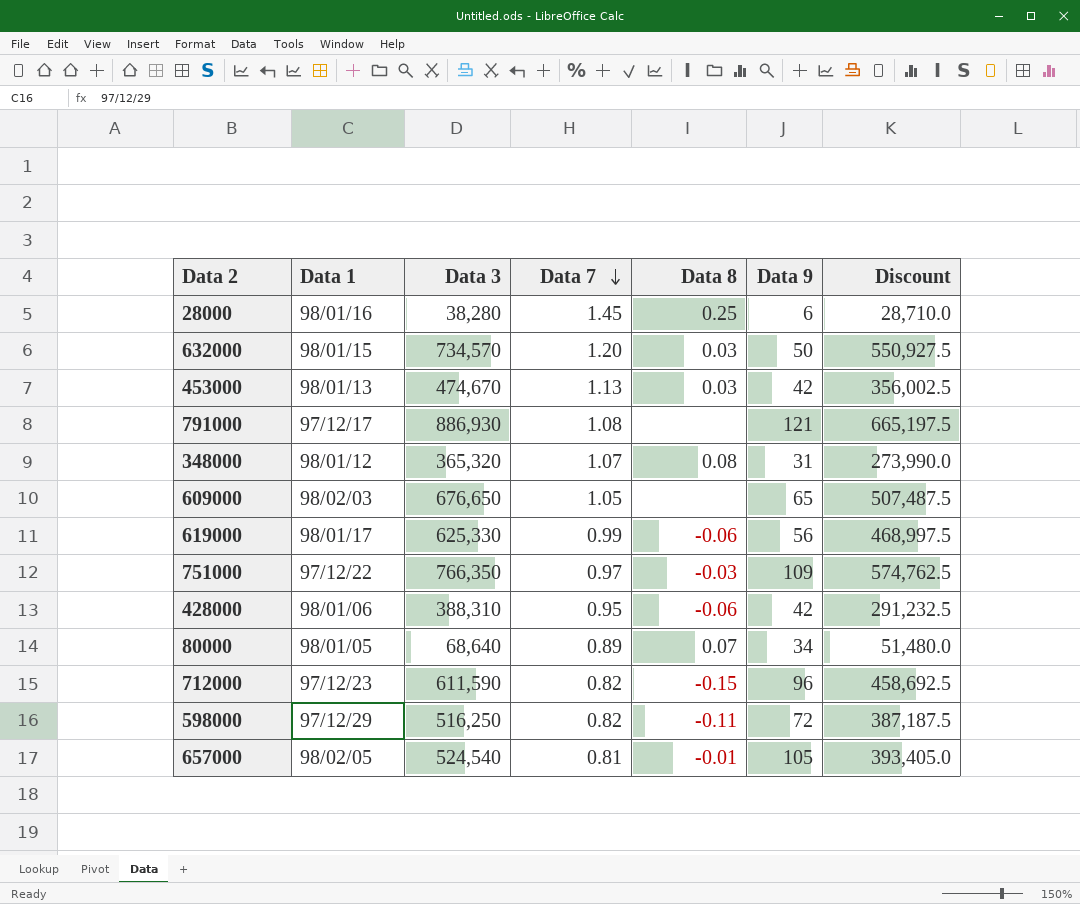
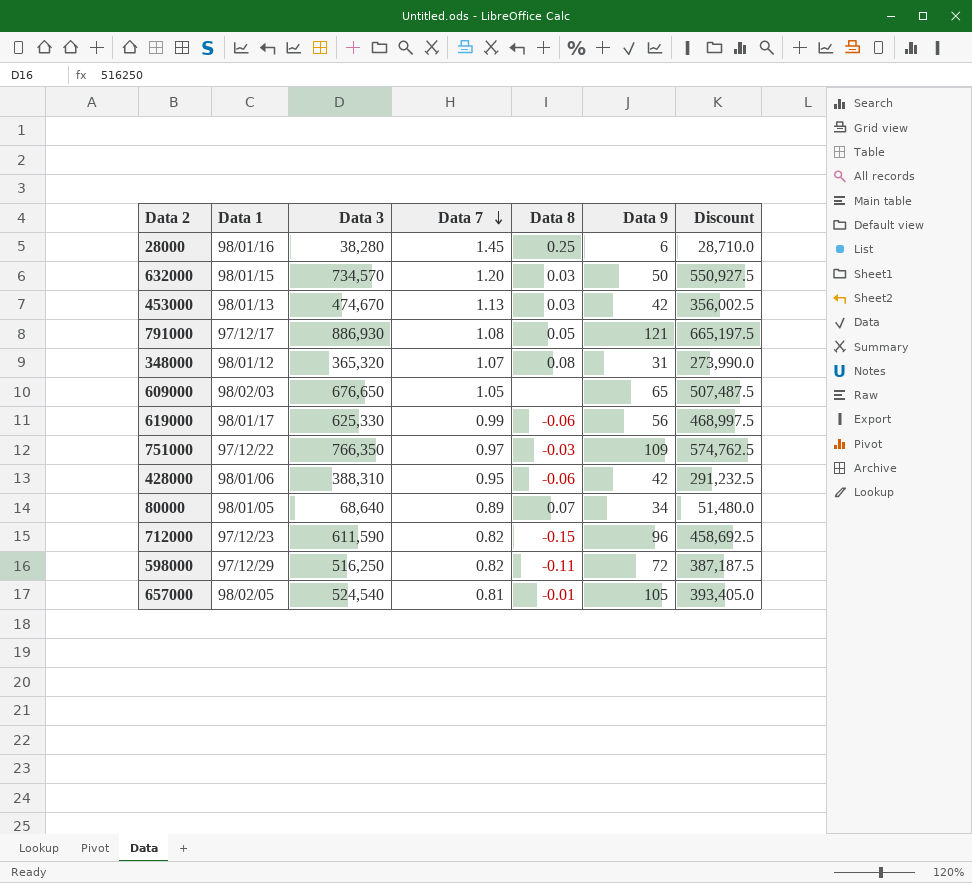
791000 | Data 8: none -> 0.05

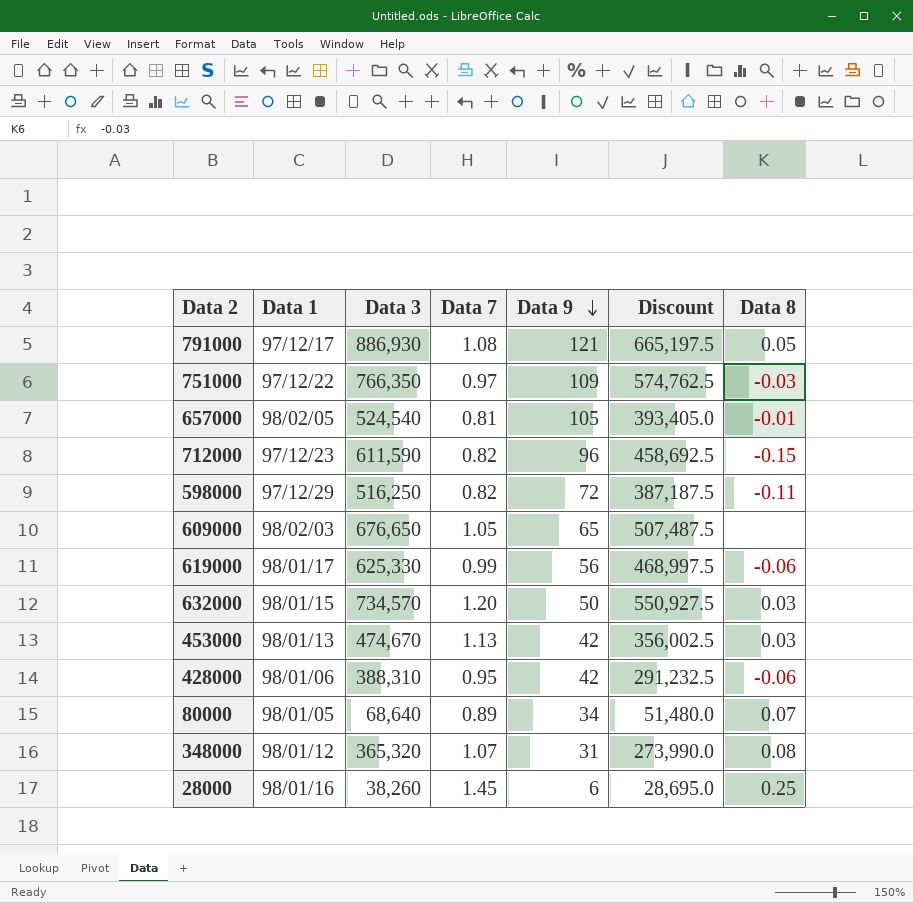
row order: Data 7 descending -> Data 9 descending
column Data 8 | position: 5 -> 7
28000 | Data 3: 38,280 -> 38,260
28000 | Discount: 28,710.0 -> 28,695.0

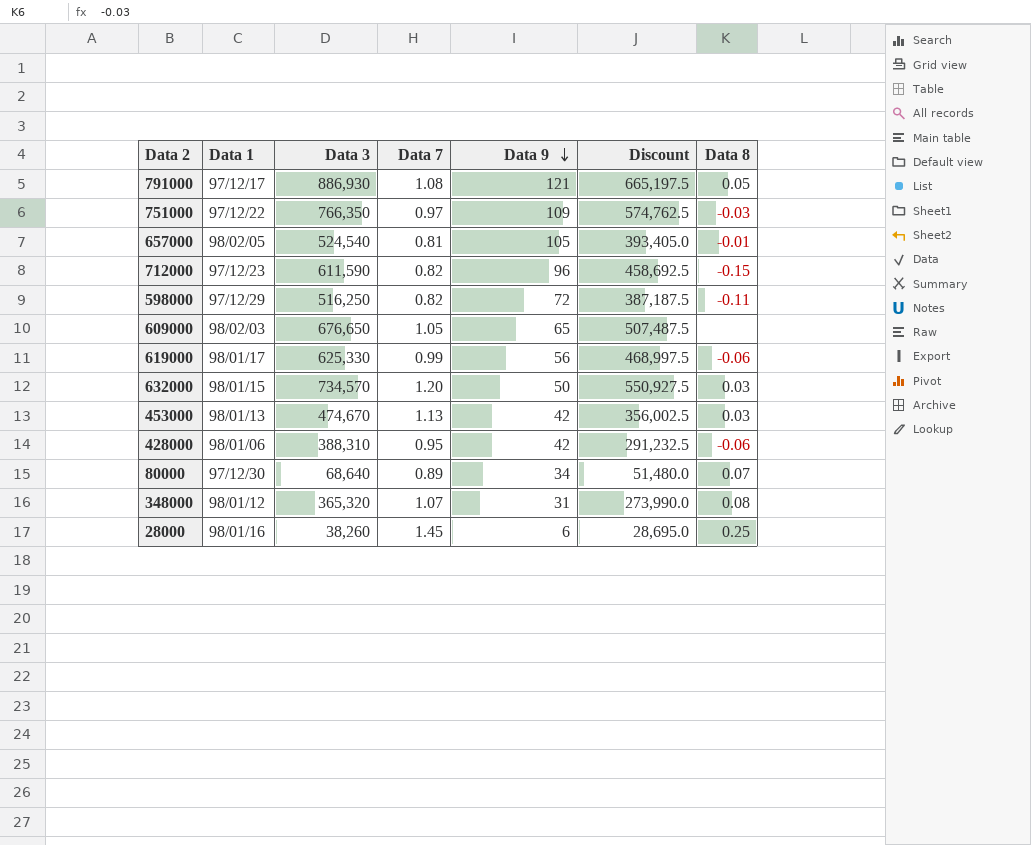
80000 | Data 1: 98/01/05 -> 97/12/30

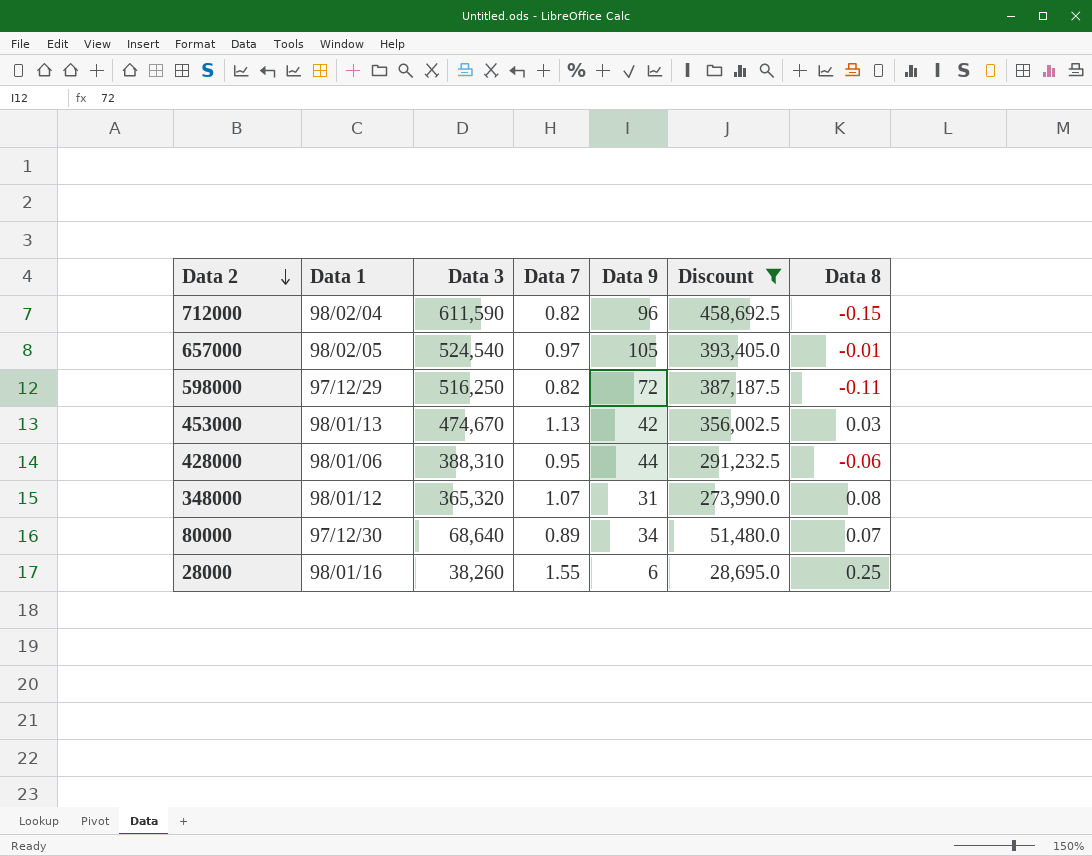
filter: none -> Discount <= 458,692.5
row order: Data 9 descending -> Data 2 descending
712000 | Data 1: 97/12/23 -> 98/02/04
657000 | Data 7: 0.81 -> 0.97
428000 | Data 9: 42 -> 44
28000 | Data 7: 1.45 -> 1.55

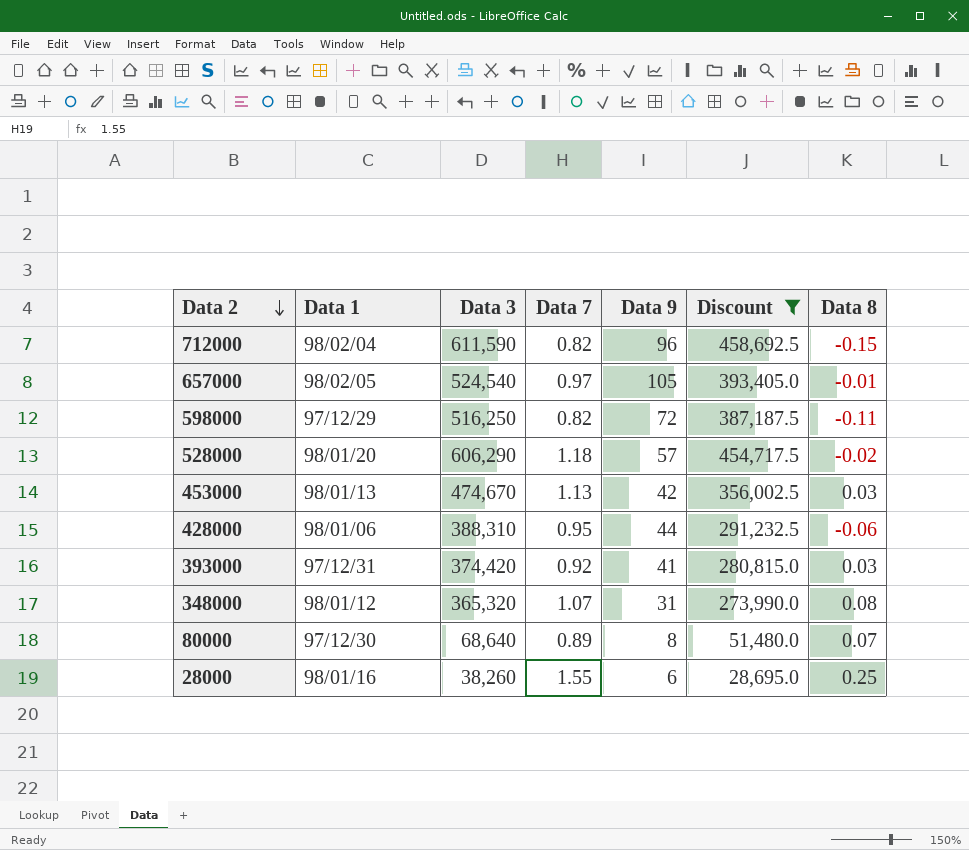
row 528000: none -> 98/01/20 | 606,290 | 1.18 | 57 | 454,717.5 | -0.02
row 393000: none -> 97/12/31 | 374,420 | 0.92 | 41 | 280,815.0 | 0.03
80000 | Data 9: 34 -> 8

